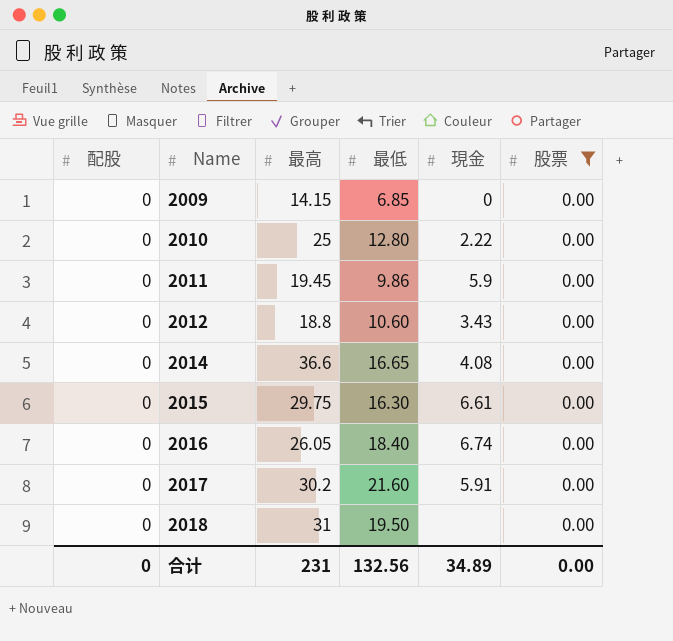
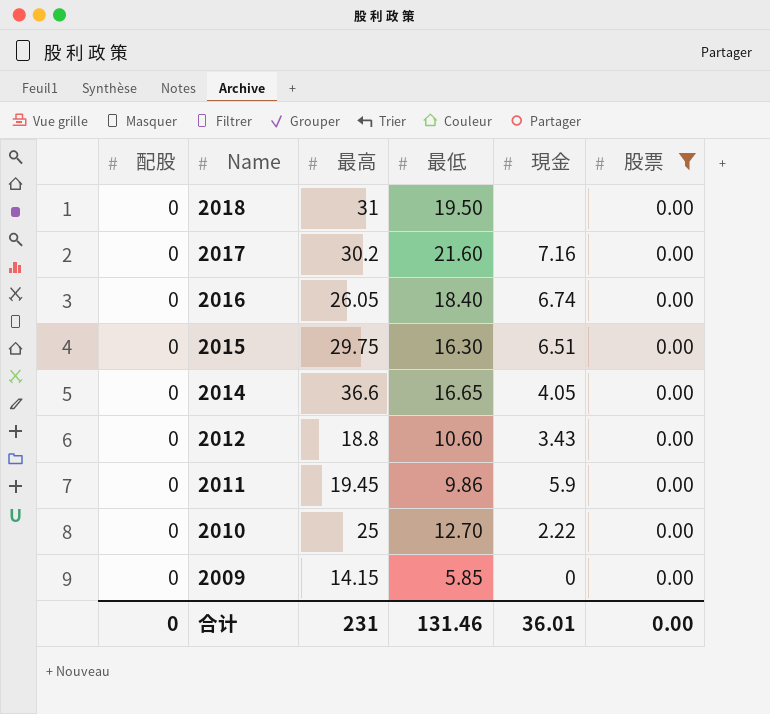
row order: Name ascending -> Name descending
2017 | 現金: 5.91 -> 7.16
2015 | 現金: 6.61 -> 6.51
2014 | 現金: 4.08 -> 4.05
2010 | 最低: 12.80 -> 12.70
2009 | 最低: 6.85 -> 5.85
合计 | 最低: 132.56 -> 131.46
合计 | 現金: 34.89 -> 36.01

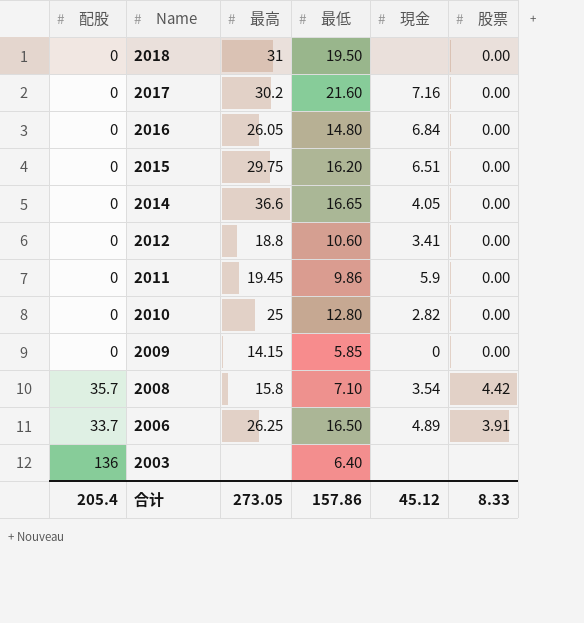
filter: 股票 = 0.00 -> none
2016 | 最低: 18.40 -> 14.80
2016 | 現金: 6.74 -> 6.84
2015 | 最低: 16.30 -> 16.20
2012 | 現金: 3.43 -> 3.41
2010 | 最低: 12.70 -> 12.80
2010 | 現金: 2.22 -> 2.82
合计 | 配股: 0 -> 205.4
合计 | 最高: 231 -> 273.05
合计 | 最低: 131.46 -> 157.86
合计 | 現金: 36.01 -> 45.12
合计 | 股票: 0.00 -> 8.33

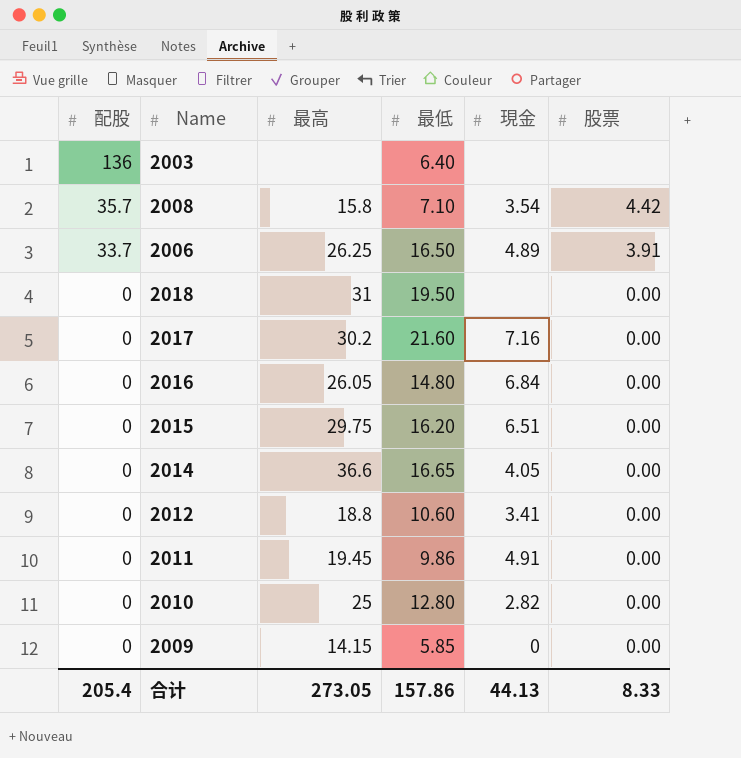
row order: Name descending -> 配股 descending
2011 | 現金: 5.9 -> 4.91
合计 | 現金: 45.12 -> 44.13

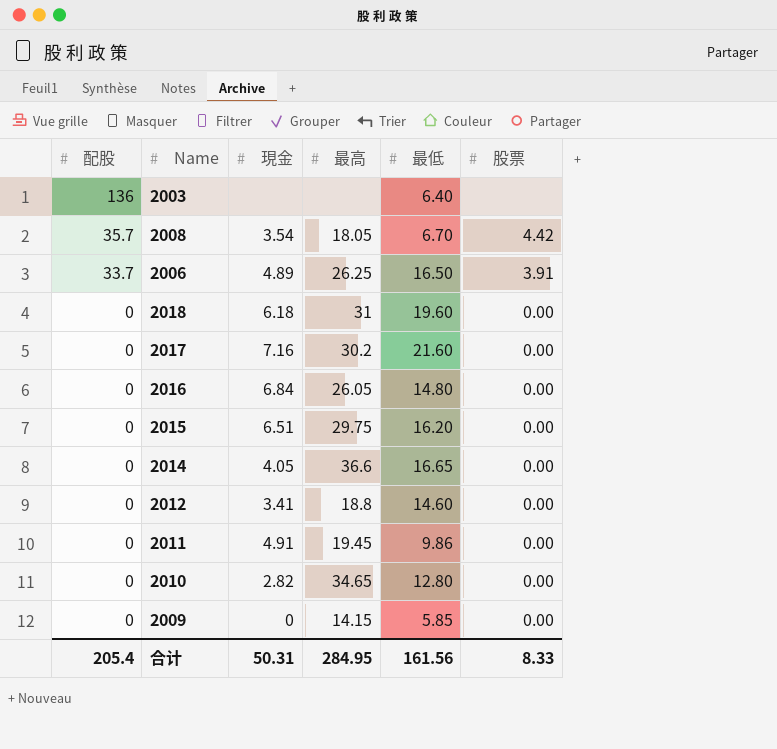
column 現金 | position: 5 -> 3
2008 | 最高: 15.8 -> 18.05
2008 | 最低: 7.10 -> 6.70
2018 | 現金: none -> 6.18
2018 | 最低: 19.50 -> 19.60
2012 | 最低: 10.60 -> 14.60
2010 | 最高: 25 -> 34.65
合计 | 現金: 44.13 -> 50.31
合计 | 最高: 273.05 -> 284.95
合计 | 最低: 157.86 -> 161.56

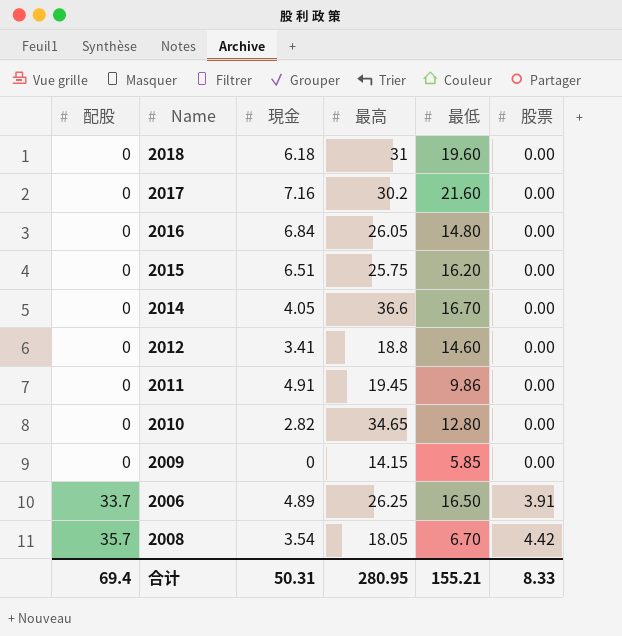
row order: 配股 descending -> 配股 ascending
row 2003: 136 | none | none | 6.40 | none -> none
2015 | 最高: 29.75 -> 25.75
2014 | 最低: 16.65 -> 16.70
合计 | 配股: 205.4 -> 69.4
合计 | 最高: 284.95 -> 280.95
合计 | 最低: 161.56 -> 155.21

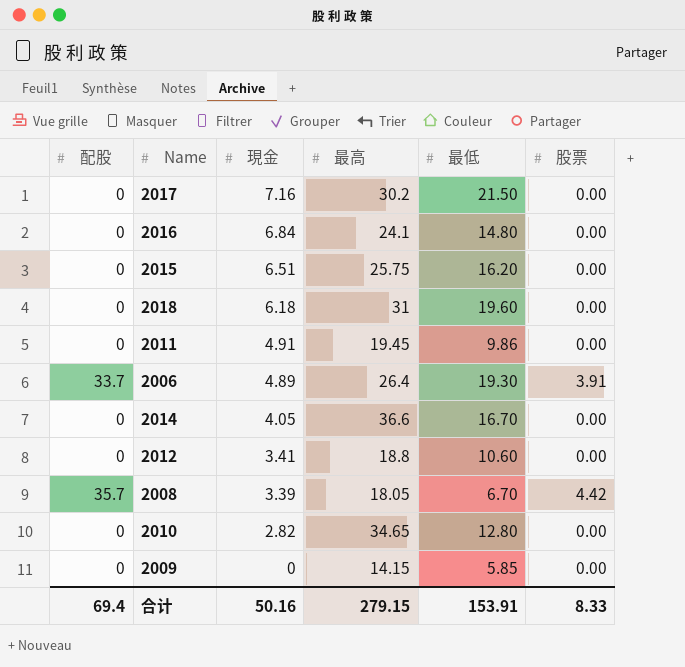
row order: 配股 ascending -> 現金 descending
2017 | 最低: 21.60 -> 21.50
2016 | 最高: 26.05 -> 24.1
2006 | 最高: 26.25 -> 26.4
2006 | 最低: 16.50 -> 19.30
2012 | 最低: 14.60 -> 10.60
2008 | 現金: 3.54 -> 3.39
合计 | 現金: 50.31 -> 50.16
合计 | 最高: 280.95 -> 279.15
合计 | 最低: 155.21 -> 153.91

